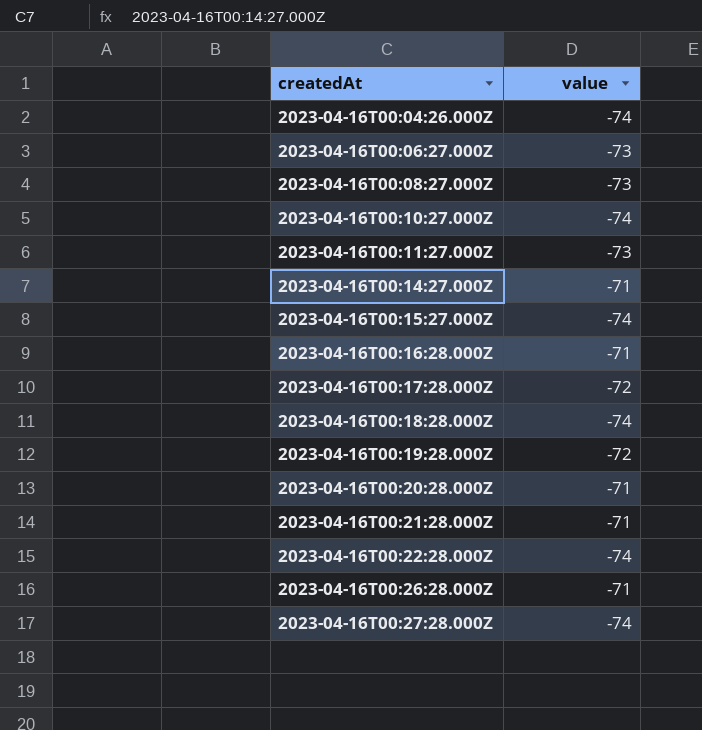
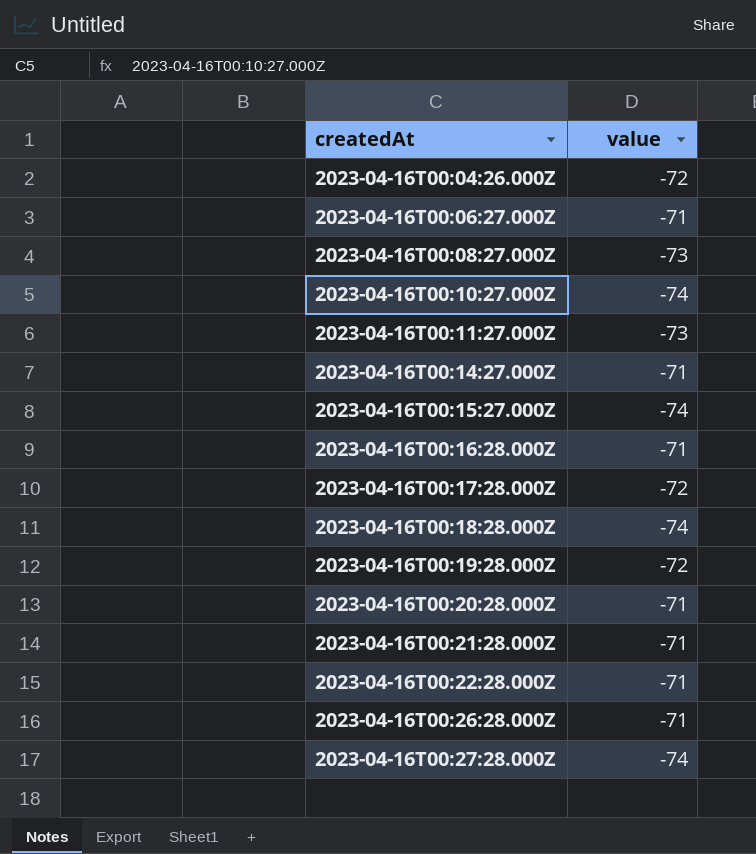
2023-04-16T00:04:26.000Z | value: -74 -> -72
2023-04-16T00:06:27.000Z | value: -73 -> -71
2023-04-16T00:22:28.000Z | value: -74 -> -71

